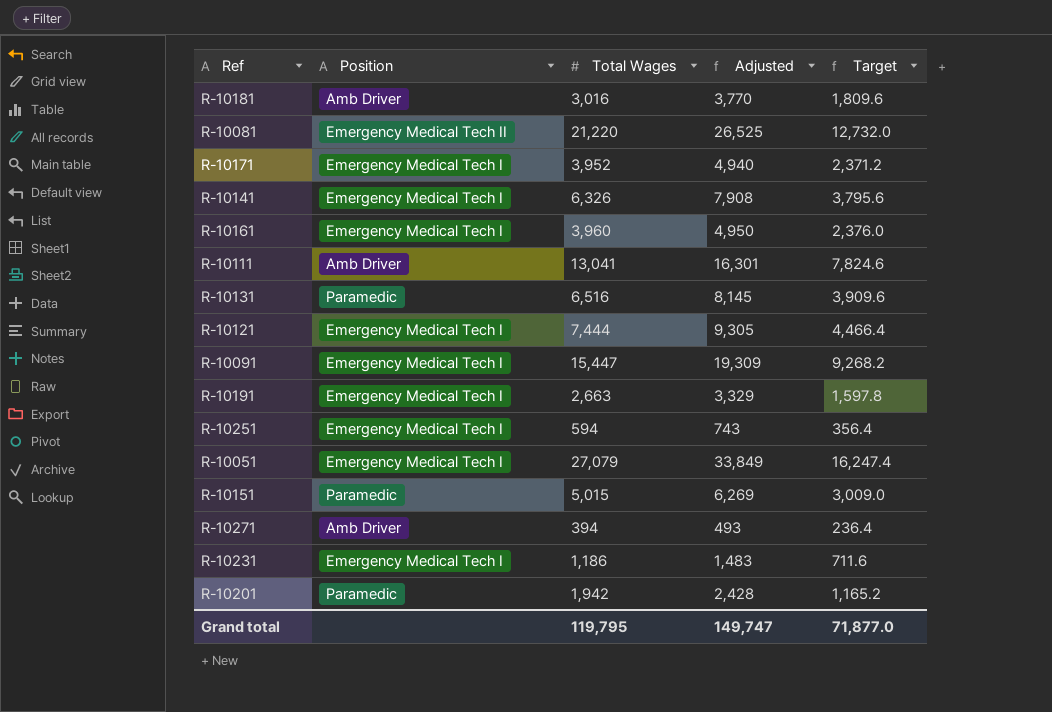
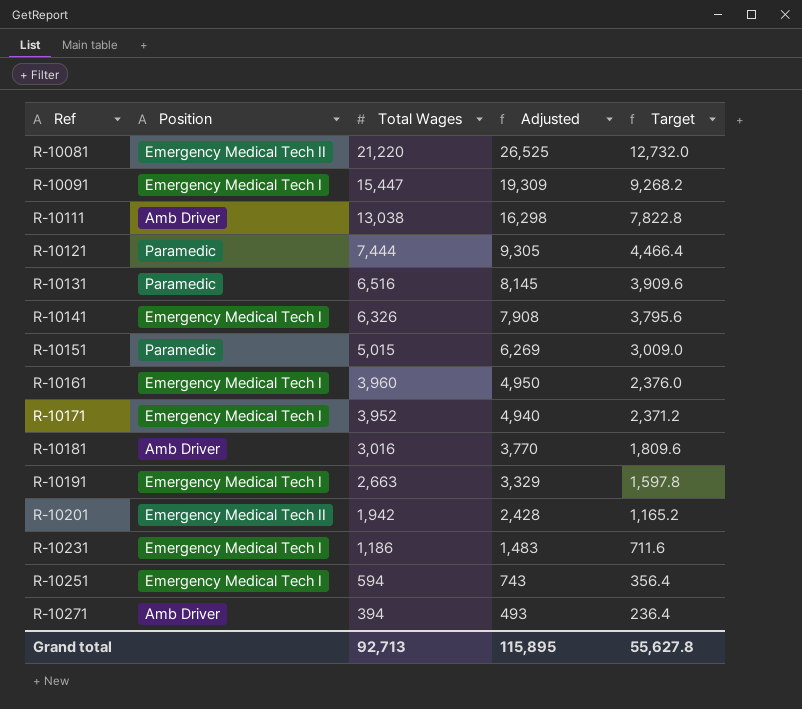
row order: none -> Ref ascending
row R-10051: Emergency Medical Tech I | 27,079 | 33,849 | 16,247.4 -> none
R-10111 | Total Wages: 13,041 -> 13,038
R-10111 | Adjusted: 16,301 -> 16,298
R-10111 | Target: 7,824.6 -> 7,822.8
R-10121 | Position: Emergency Medical Tech I -> Paramedic
R-10201 | Position: Paramedic -> Emergency Medical Tech II
Grand total | Total Wages: 119,795 -> 92,713
Grand total | Adjusted: 149,747 -> 115,895
Grand total | Target: 71,877.0 -> 55,627.8

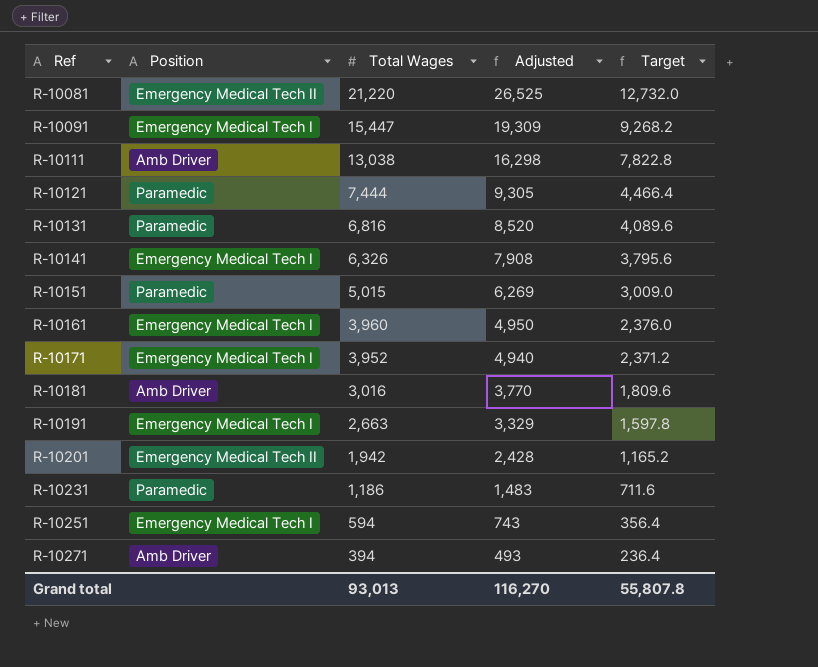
R-10131 | Total Wages: 6,516 -> 6,816
R-10131 | Adjusted: 8,145 -> 8,520
R-10131 | Target: 3,909.6 -> 4,089.6
R-10231 | Position: Emergency Medical Tech I -> Paramedic
Grand total | Total Wages: 92,713 -> 93,013
Grand total | Adjusted: 115,895 -> 116,270
Grand total | Target: 55,627.8 -> 55,807.8

